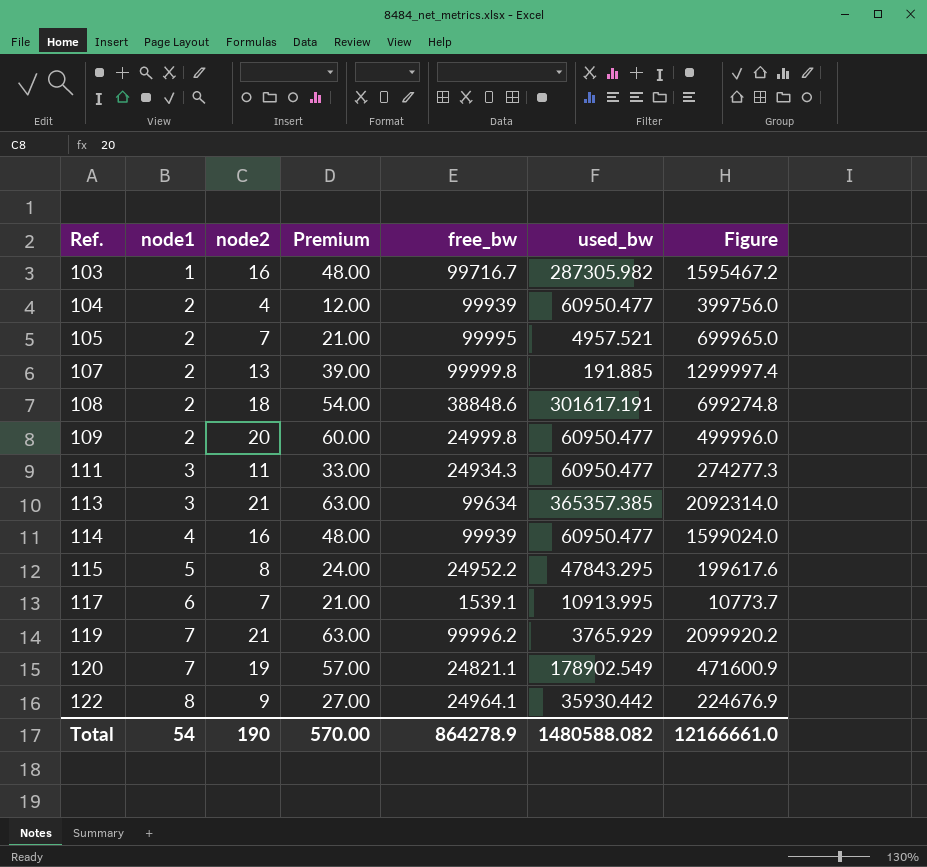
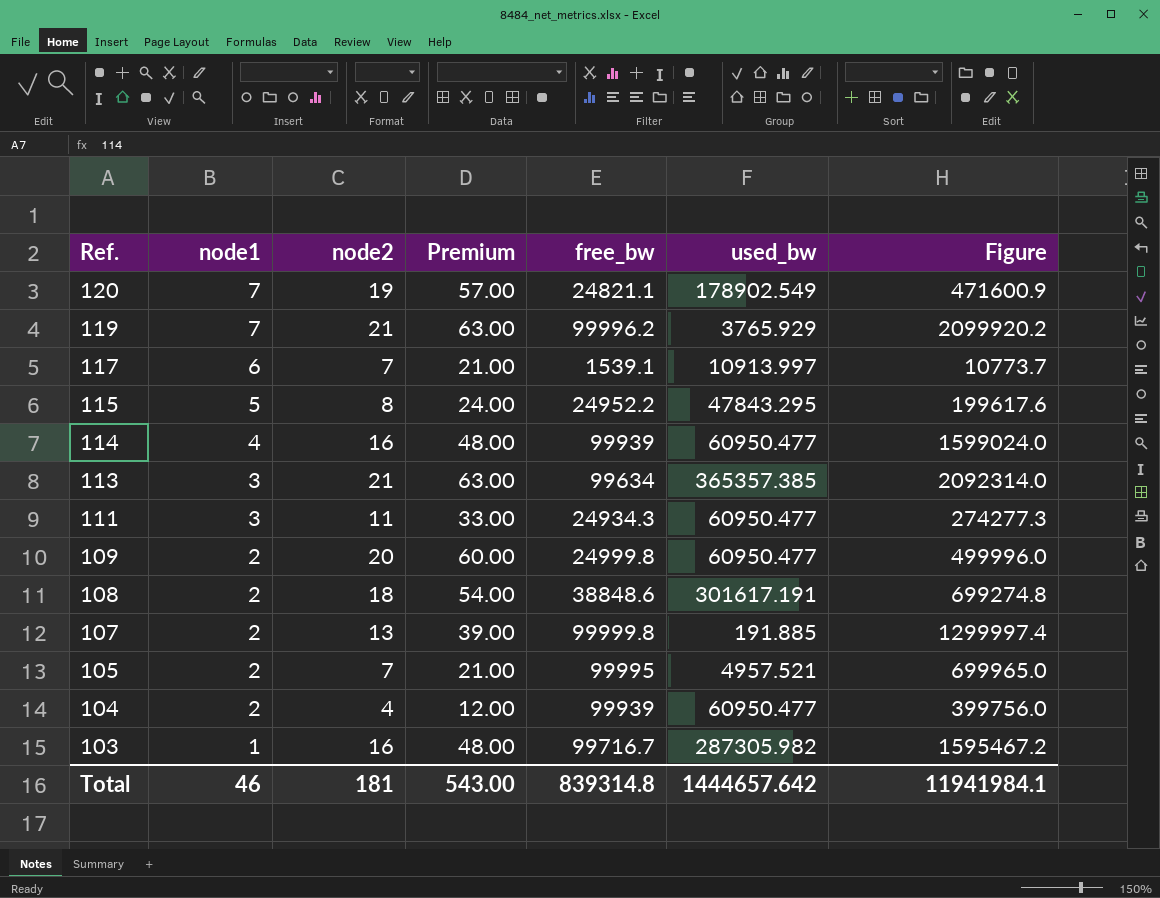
row order: Ref. ascending -> Ref. descending
row 122: 8 | 9 | 27.00 | 24964.1 | 35930.442 | 224676.9 -> none
117 | used_bw: 10913.995 -> 10913.997
Total | node1: 54 -> 46
Total | node2: 190 -> 181
Total | Premium: 570.00 -> 543.00
Total | free_bw: 864278.9 -> 839314.8
Total | used_bw: 1480588.082 -> 1444657.642
Total | Figure: 12166661.0 -> 11941984.1

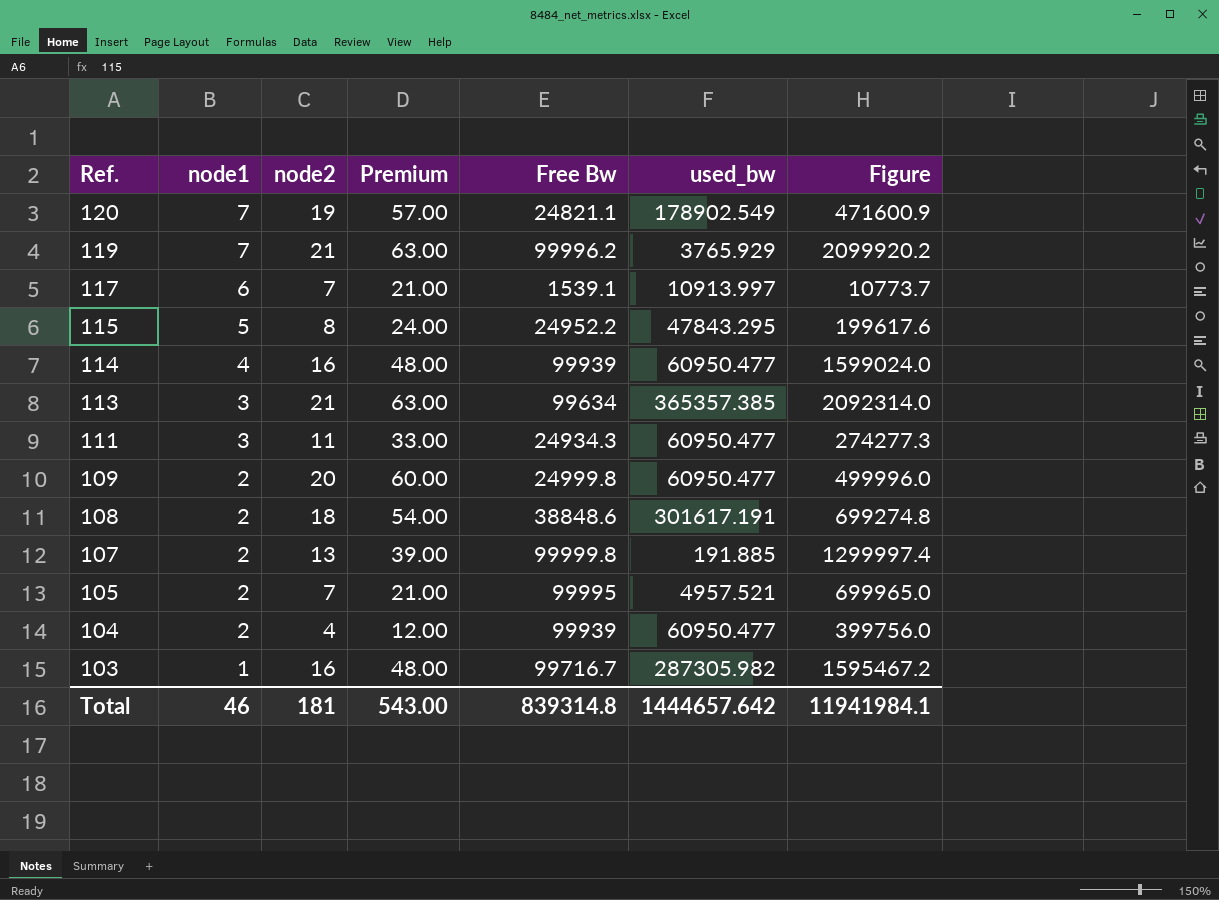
column name: free_bw -> Free Bw

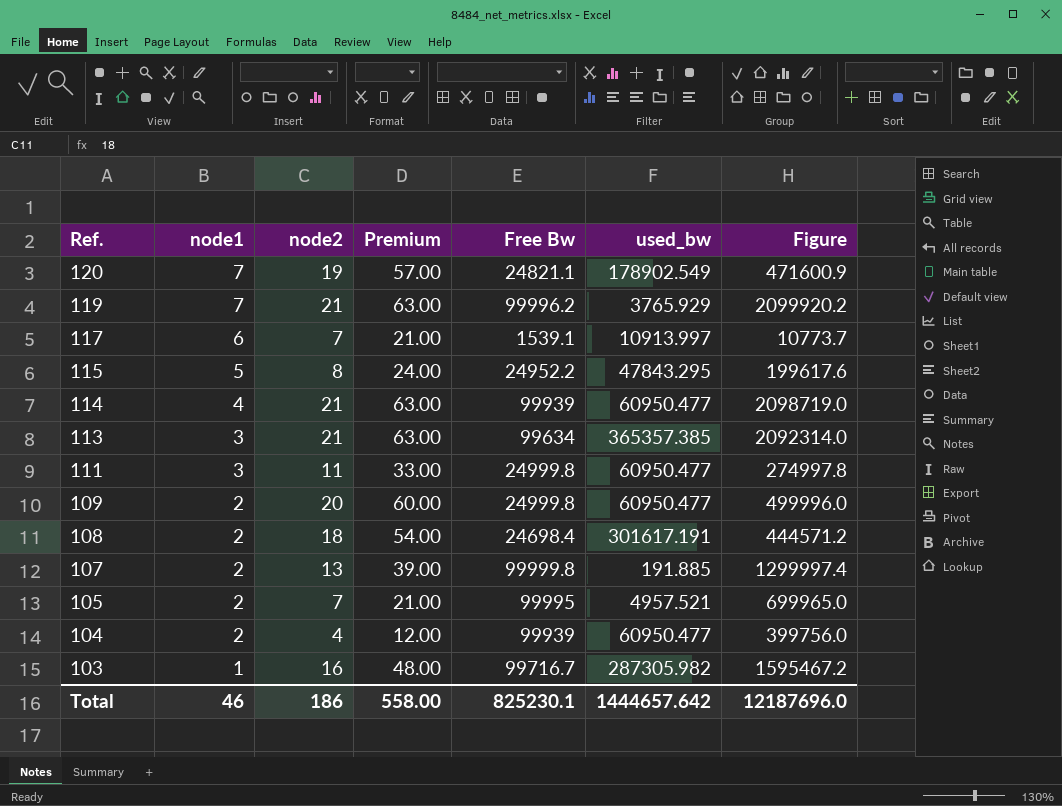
114 | node2: 16 -> 21
114 | Premium: 48.00 -> 63.00
114 | Figure: 1599024.0 -> 2098719.0
111 | Free Bw: 24934.3 -> 24999.8
111 | Figure: 274277.3 -> 274997.8
108 | Free Bw: 38848.6 -> 24698.4
108 | Figure: 699274.8 -> 444571.2
Total | node2: 181 -> 186
Total | Premium: 543.00 -> 558.00
Total | Free Bw: 839314.8 -> 825230.1
Total | Figure: 11941984.1 -> 12187696.0

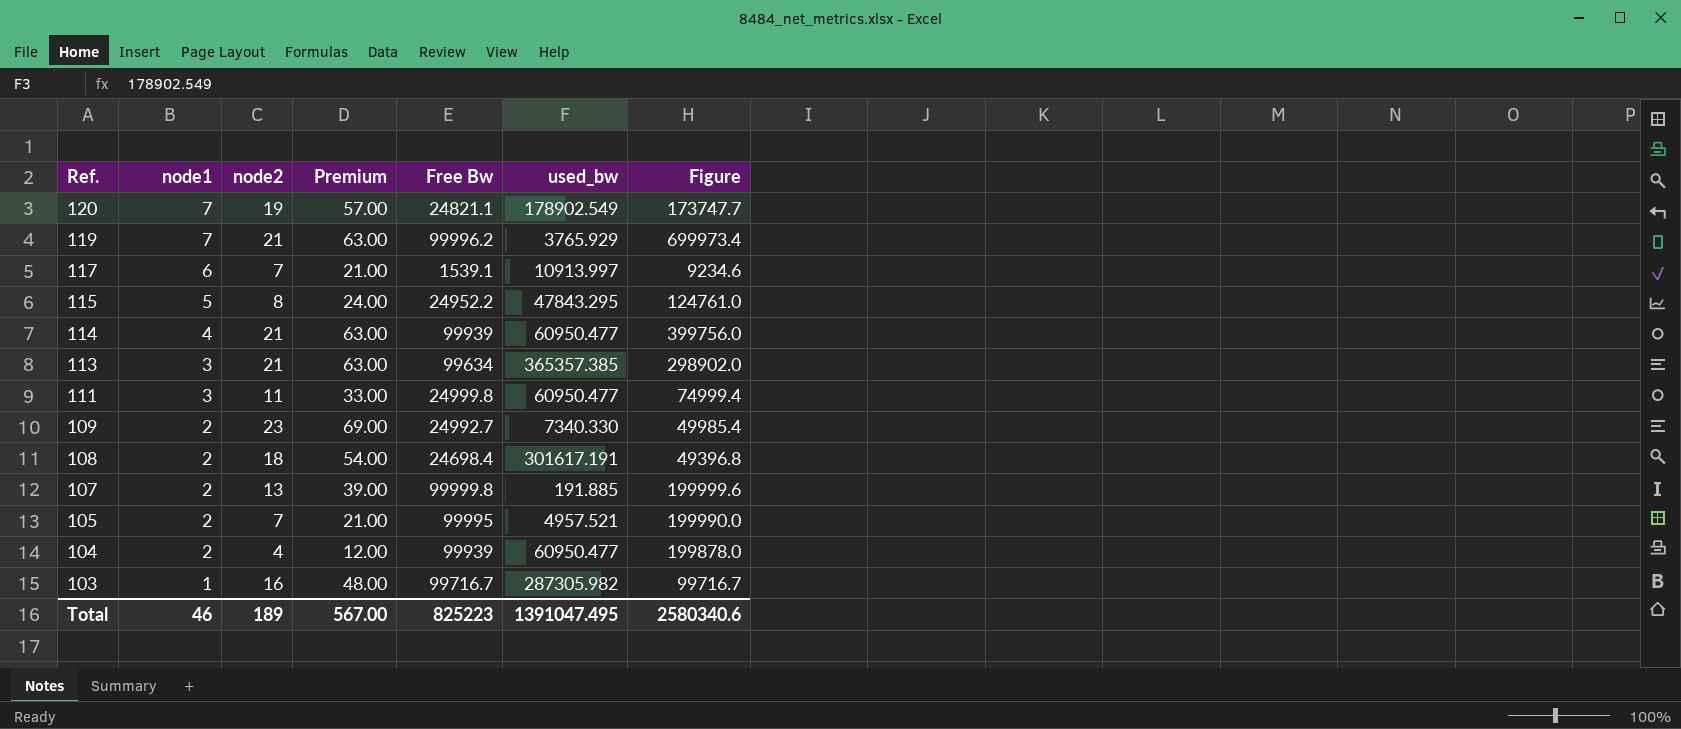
column Figure | formula: [node2] * [Free Bw] -> [node1] * [Free Bw]
109 | node2: 20 -> 23
109 | Premium: 60.00 -> 69.00
109 | Free Bw: 24999.8 -> 24992.7
109 | used_bw: 60950.477 -> 7340.330
Total | node2: 186 -> 189
Total | Premium: 558.00 -> 567.00
Total | Free Bw: 825230.1 -> 825223
Total | used_bw: 1444657.642 -> 1391047.495
Total | Figure: 12187696.0 -> 2580340.6

